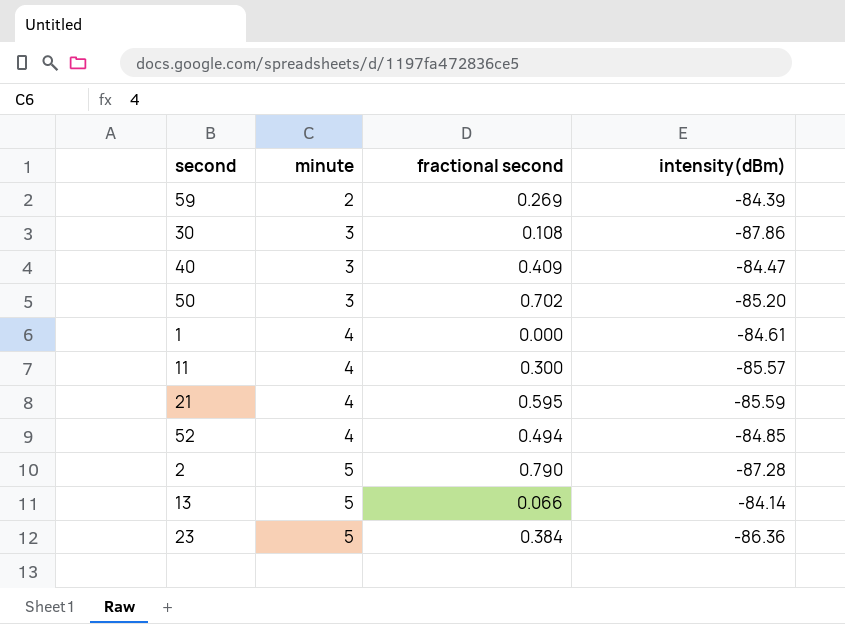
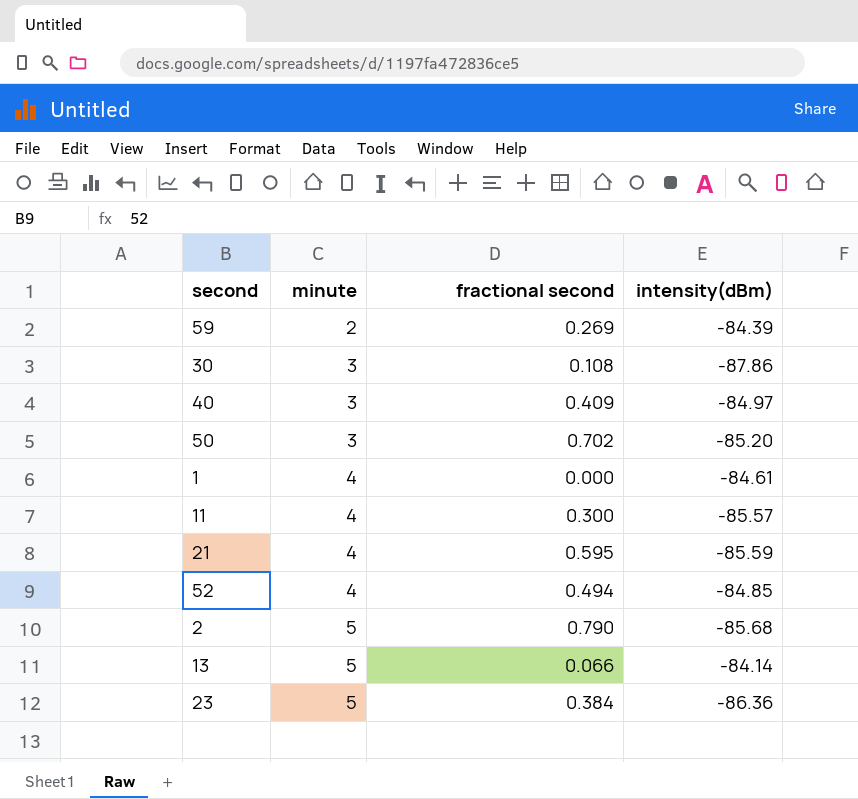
40 | intensity(dBm): -84.47 -> -84.97
2 | intensity(dBm): -87.28 -> -85.68

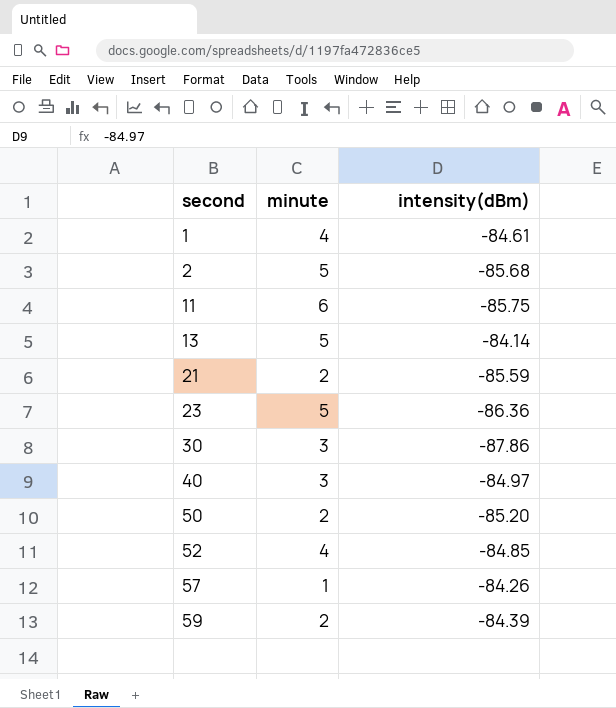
row order: minute ascending -> second ascending
column fractional second | position: 3 -> none
11 | minute: 4 -> 6
11 | intensity(dBm): -85.57 -> -85.75
21 | minute: 4 -> 2
50 | minute: 3 -> 2
row 57: none -> 1 | -84.26

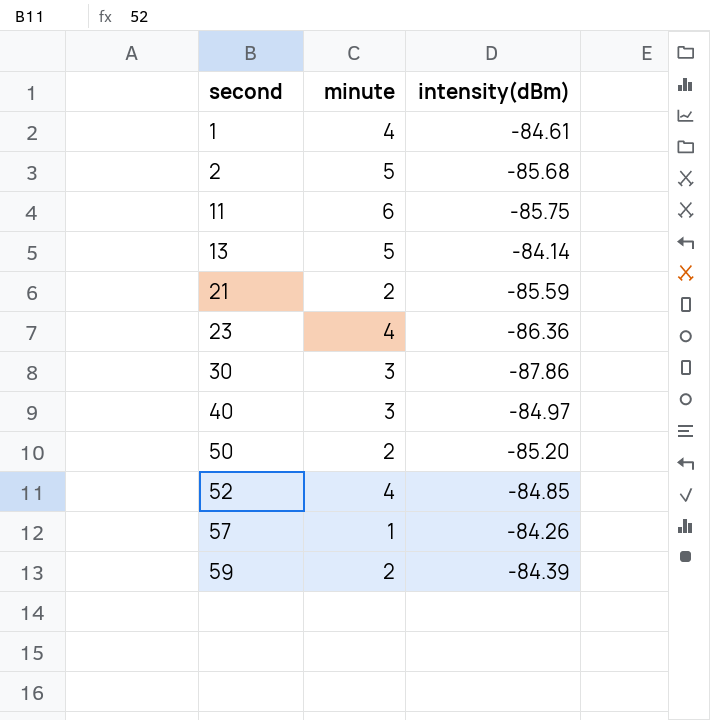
23 | minute: 5 -> 4

